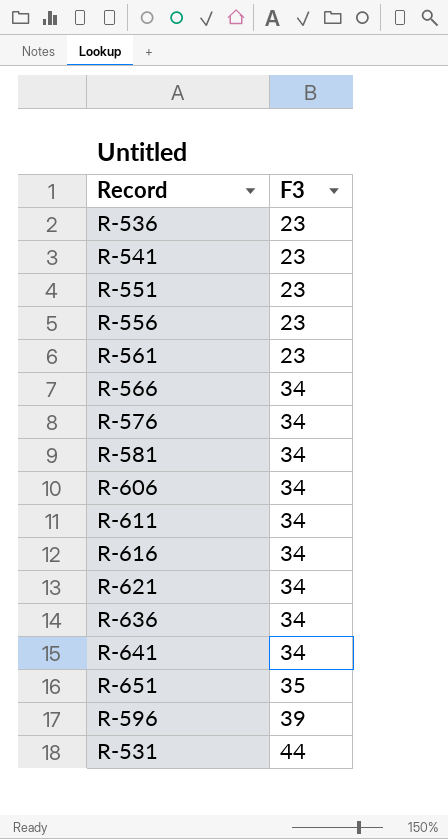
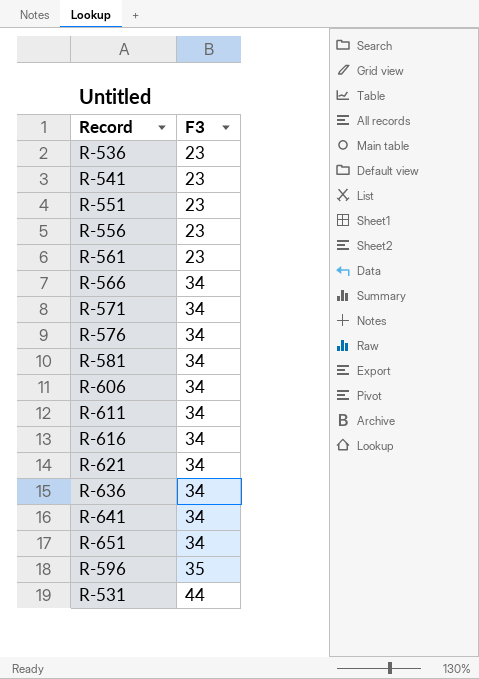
row R-571: none -> 34
R-651 | F3: 35 -> 34
R-596 | F3: 39 -> 35

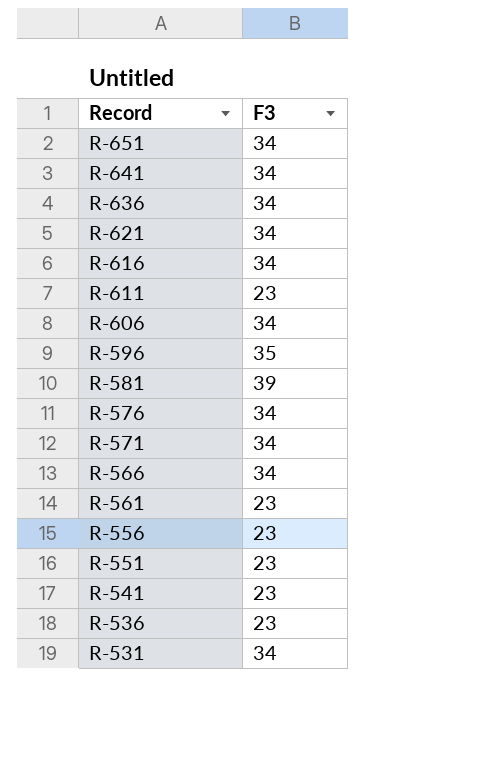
row order: F3 ascending -> Record descending
R-611 | F3: 34 -> 23
R-581 | F3: 34 -> 39
R-531 | F3: 44 -> 34

